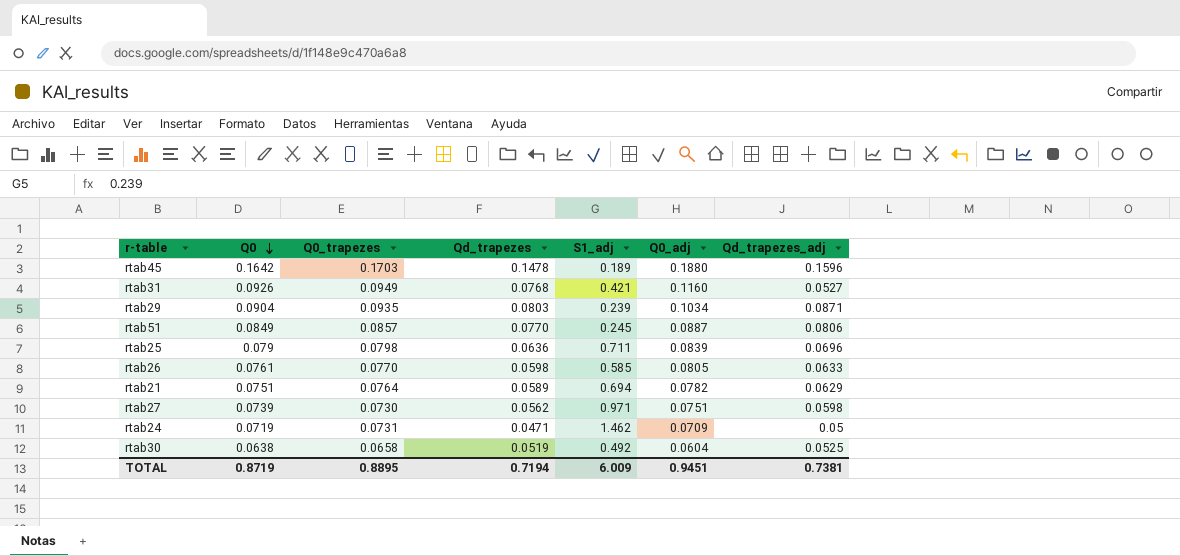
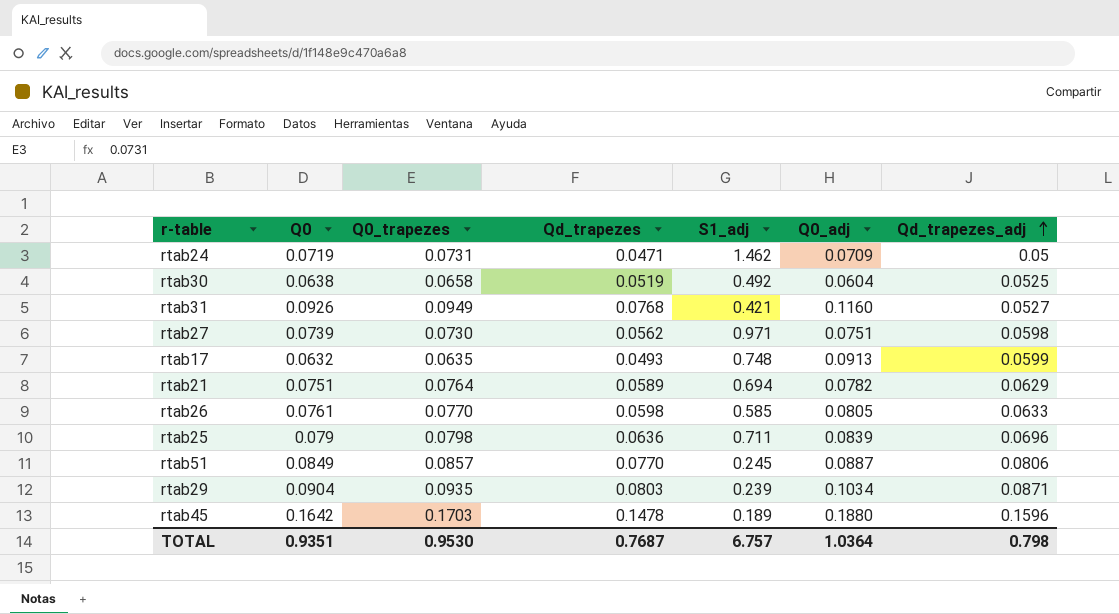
row order: Q0 descending -> Qd_trapezes_adj ascending
row rtab17: none -> 0.0632 | 0.0635 | 0.0493 | 0.748 | 0.0913 | 0.0599
TOTAL | Q0: 0.8719 -> 0.9351
TOTAL | Q0_trapezes: 0.8895 -> 0.9530
TOTAL | Qd_trapezes: 0.7194 -> 0.7687
TOTAL | S1_adj: 6.009 -> 6.757
TOTAL | Q0_adj: 0.9451 -> 1.0364
TOTAL | Qd_trapezes_adj: 0.7381 -> 0.798

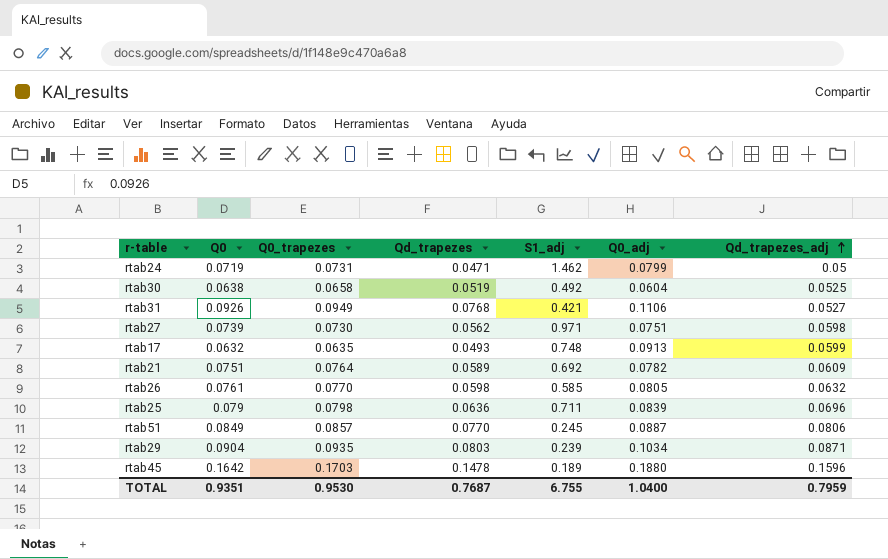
rtab24 | Q0_adj: 0.0709 -> 0.0799
rtab31 | Q0_adj: 0.1160 -> 0.1106
rtab21 | S1_adj: 0.694 -> 0.692
rtab21 | Qd_trapezes_adj: 0.0629 -> 0.0609
rtab26 | Qd_trapezes_adj: 0.0633 -> 0.0632
TOTAL | S1_adj: 6.757 -> 6.755
TOTAL | Q0_adj: 1.0364 -> 1.0400
TOTAL | Qd_trapezes_adj: 0.798 -> 0.7959

